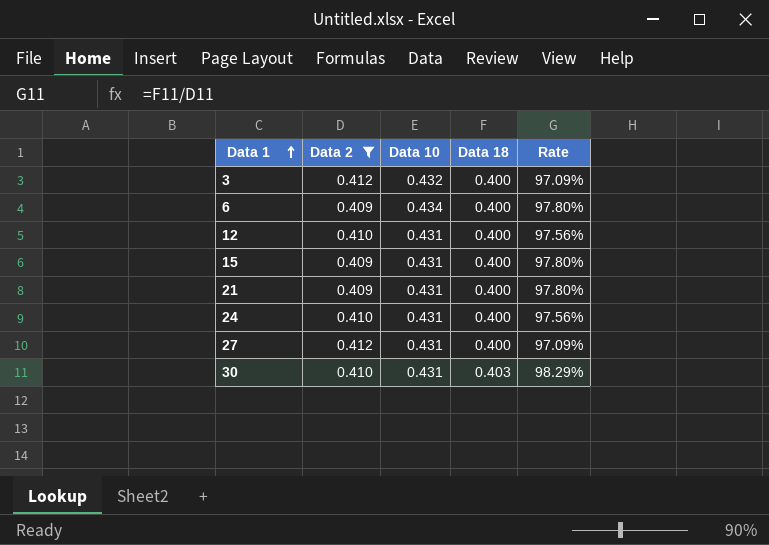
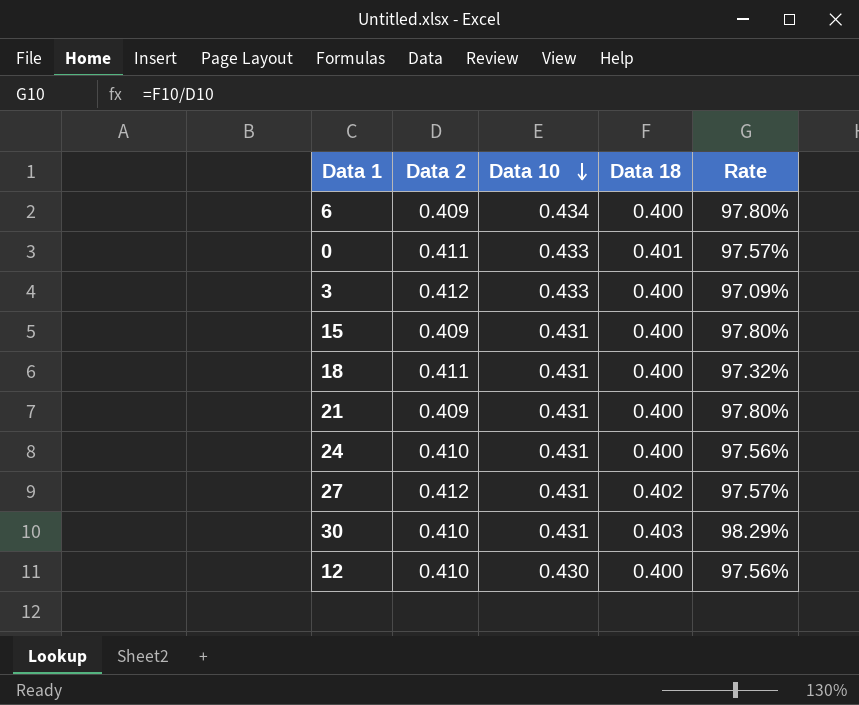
filter: Data 2 != 0.411 -> none
row order: Data 1 ascending -> Data 10 descending
3 | Data 10: 0.432 -> 0.433
27 | Data 18: 0.400 -> 0.402
27 | Rate: 97.09% -> 97.57%
12 | Data 10: 0.431 -> 0.430

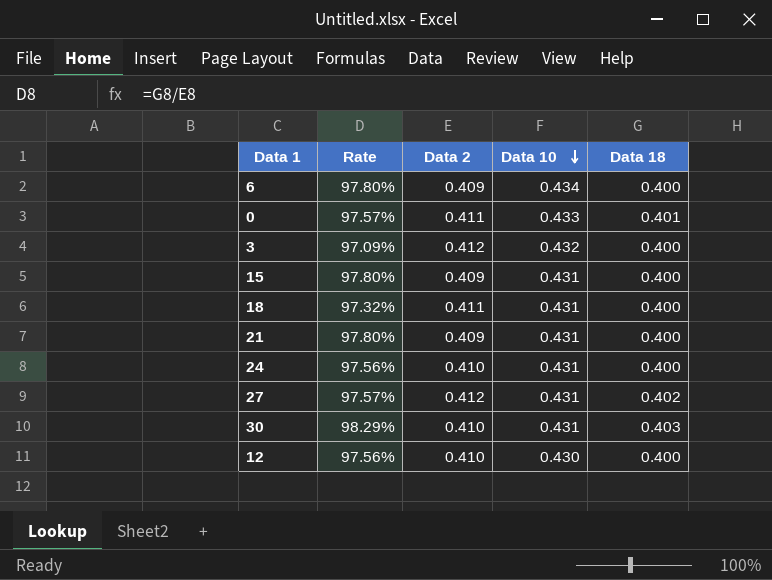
column Rate | position: 5 -> 2
3 | Data 10: 0.433 -> 0.432

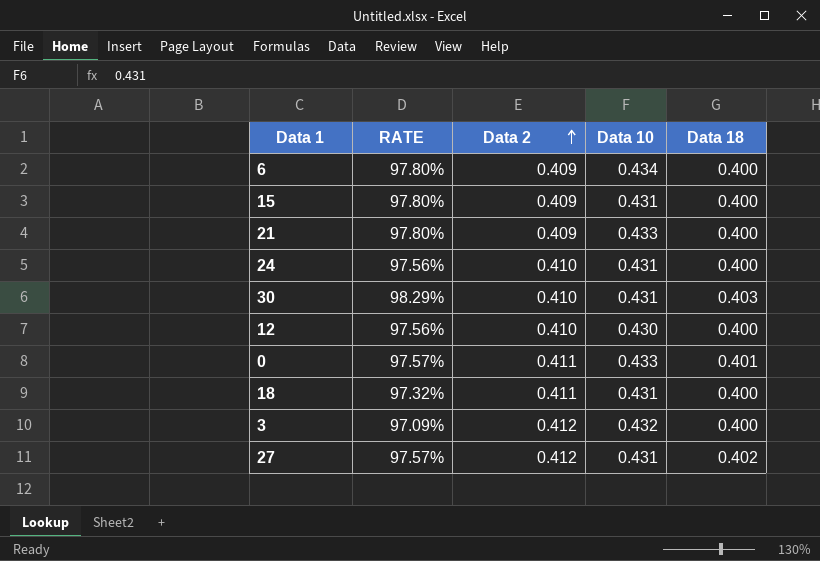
row order: Data 10 descending -> Data 2 ascending
column name: Rate -> RATE
21 | Data 10: 0.431 -> 0.433

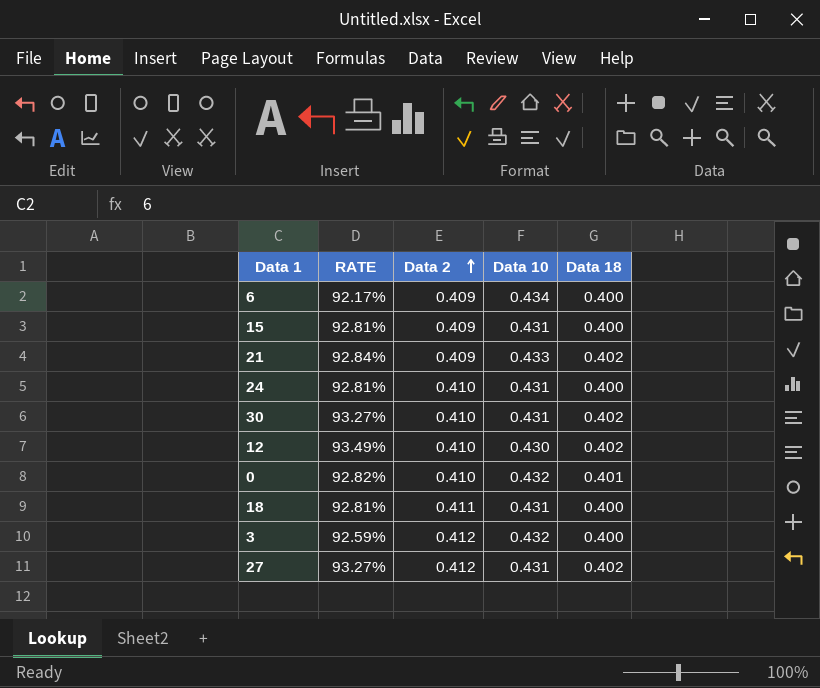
column RATE | formula: [Data 18] / [Data 2] -> [Data 18] / [Data 10]
21 | Data 18: 0.400 -> 0.402
30 | Data 18: 0.403 -> 0.402
12 | Data 18: 0.400 -> 0.402
0 | Data 2: 0.411 -> 0.410
0 | Data 10: 0.433 -> 0.432

